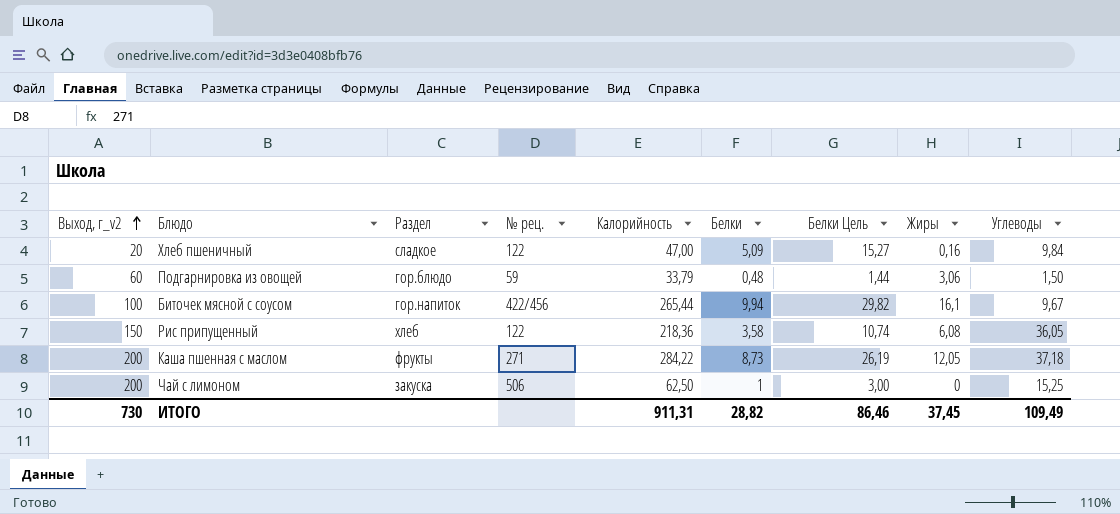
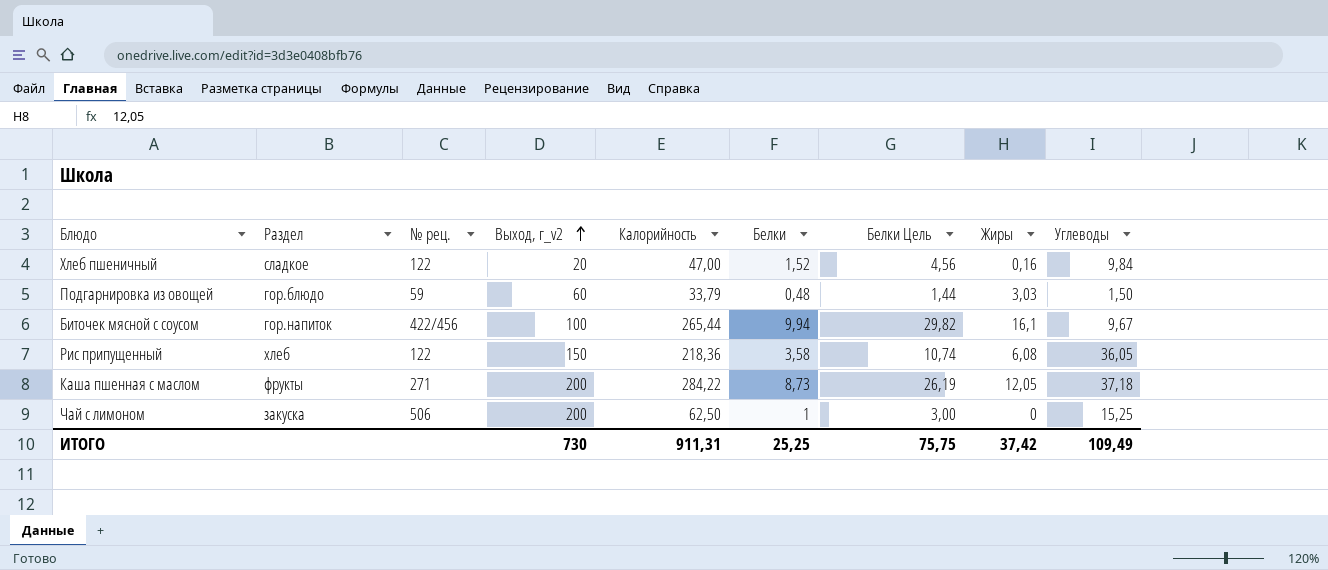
column Выход, г_v2 | position: 1 -> 4
Хлеб пшеничный | Белки: 5,09 -> 1,52
Хлеб пшеничный | Белки Цель: 15,27 -> 4,56
Подгарнировка из овощей | Жиры: 3,06 -> 3,03
ИТОГО | Белки: 28,82 -> 25,25
ИТОГО | Белки Цель: 86,46 -> 75,75
ИТОГО | Жиры: 37,45 -> 37,42

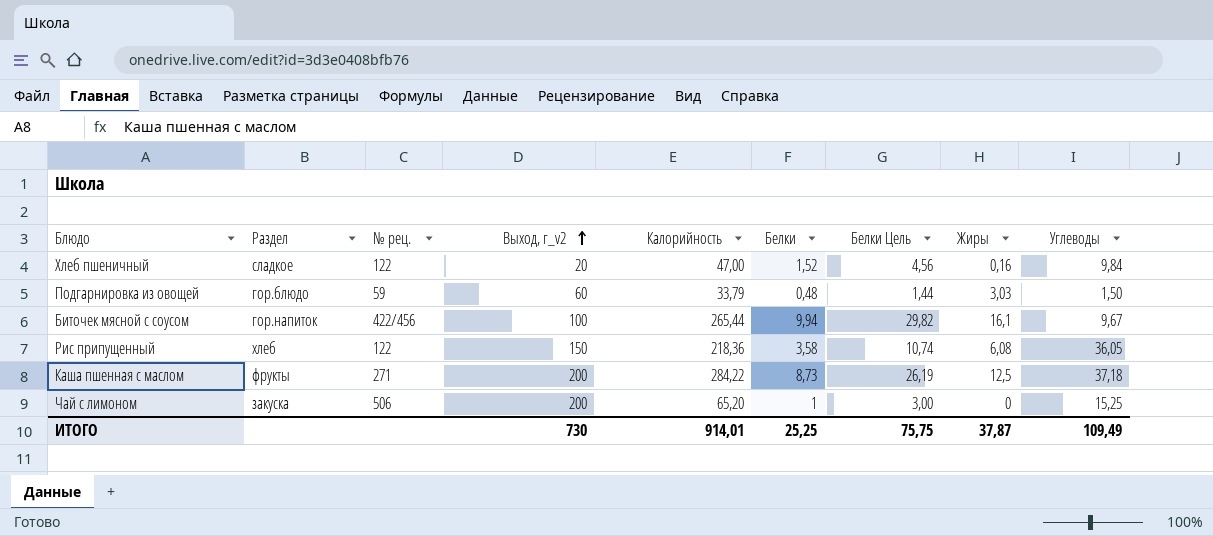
Каша пшенная с маслом | Жиры: 12,05 -> 12,5
Чай с лимоном | Калорийность: 62,50 -> 65,20
ИТОГО | Калорийность: 911,31 -> 914,01
ИТОГО | Жиры: 37,42 -> 37,87

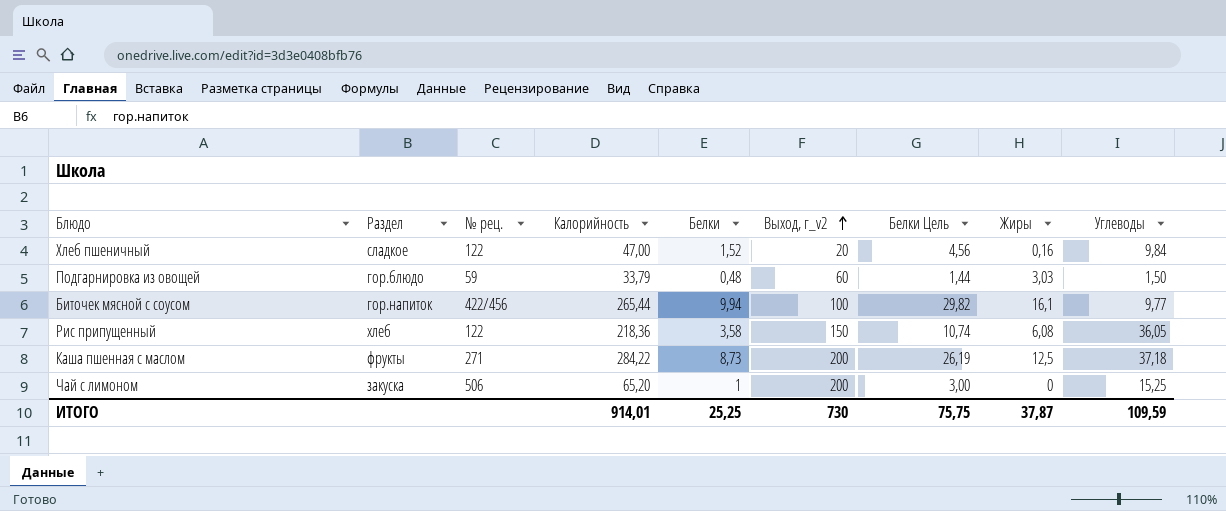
column Выход, г_v2 | position: 4 -> 6
Биточек мясной с соусом | Углеводы: 9,67 -> 9,77
ИТОГО | Углеводы: 109,49 -> 109,59

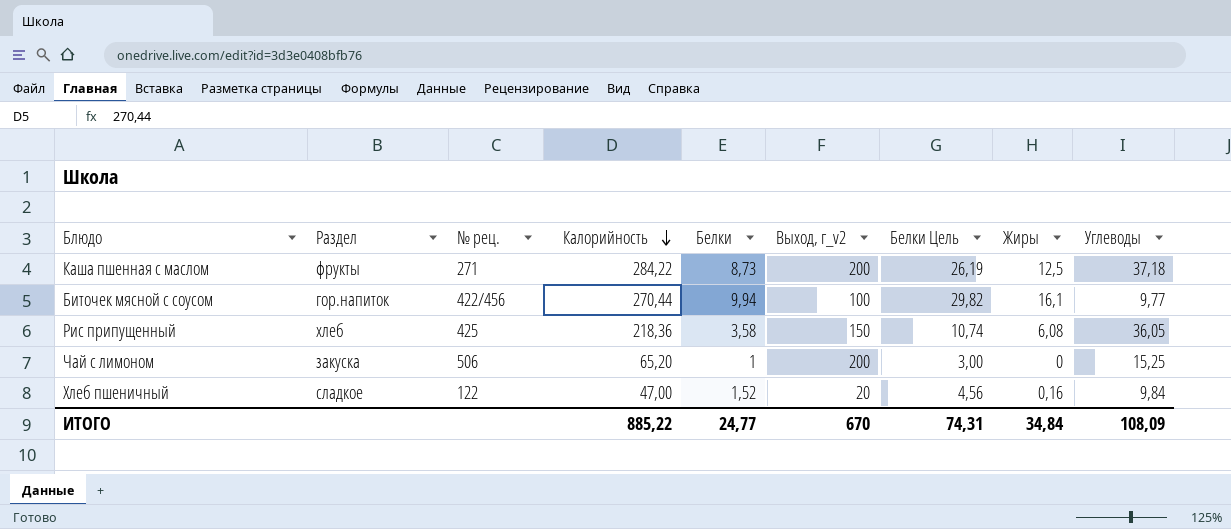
row order: Выход, г_v2 ascending -> Калорийность descending
row Подгарнировка из овощей: гор.блюдо | 59 | 33,79 | 0,48 | 60 | 1,44 | 3,03 | 1,50 -> none
Биточек мясной с соусом | Калорийность: 265,44 -> 270,44
Рис припущенный | № рец.: 122 -> 425
ИТОГО | Калорийность: 914,01 -> 885,22
ИТОГО | Белки: 25,25 -> 24,77
ИТОГО | Выход, г_v2: 730 -> 670
ИТОГО | Белки Цель: 75,75 -> 74,31
ИТОГО | Жиры: 37,87 -> 34,84
ИТОГО | Углеводы: 109,59 -> 108,09

